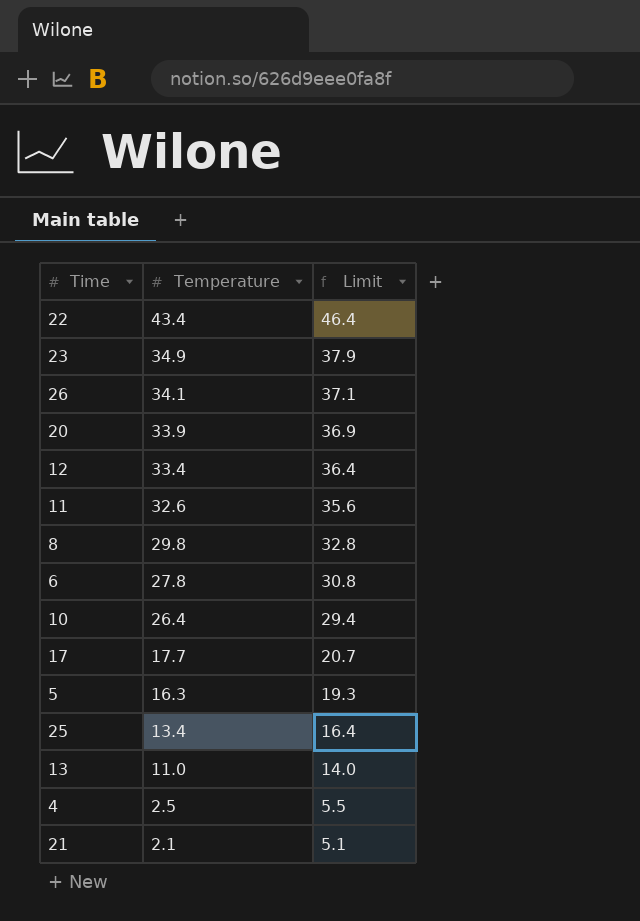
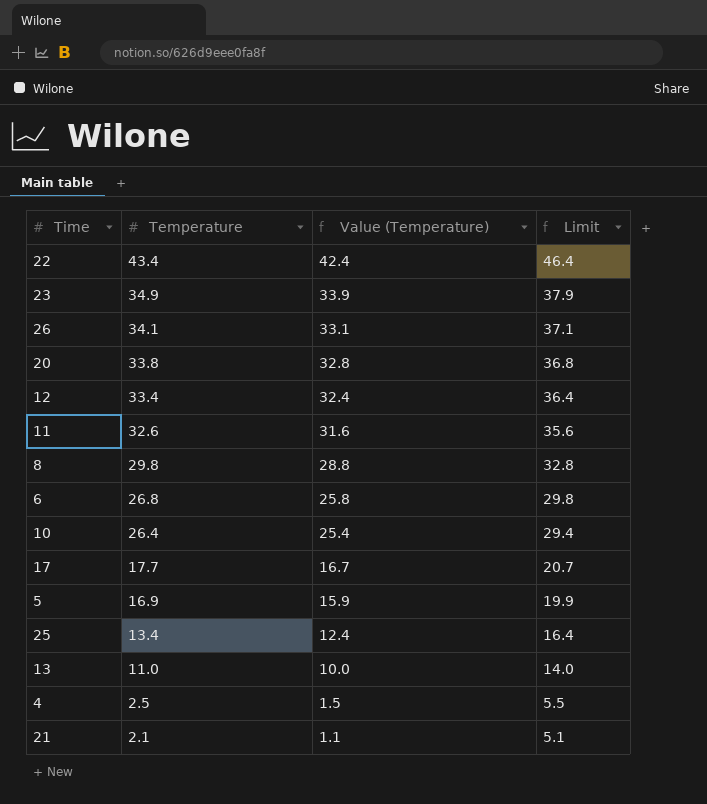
column Value (Temperature) | formula: none -> [Temperature] - 1
20 | Temperature: 33.9 -> 33.8
20 | Limit: 36.9 -> 36.8
6 | Temperature: 27.8 -> 26.8
6 | Limit: 30.8 -> 29.8
5 | Temperature: 16.3 -> 16.9
5 | Limit: 19.3 -> 19.9

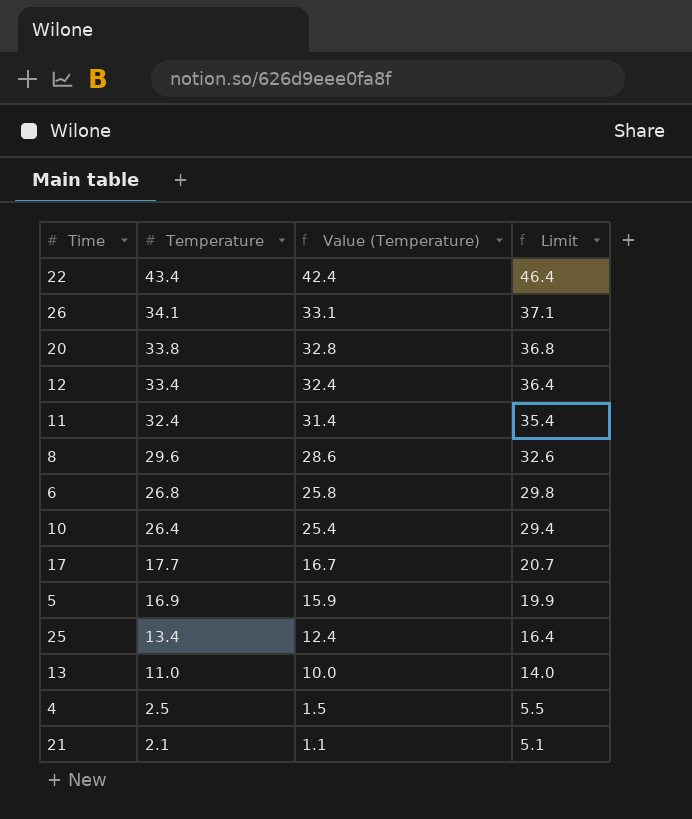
row 23: 34.9 | 33.9 | 37.9 -> none
11 | Temperature: 32.6 -> 32.4
11 | Value (Temperature): 31.6 -> 31.4
11 | Limit: 35.6 -> 35.4
8 | Temperature: 29.8 -> 29.6
8 | Value (Temperature): 28.8 -> 28.6
8 | Limit: 32.8 -> 32.6

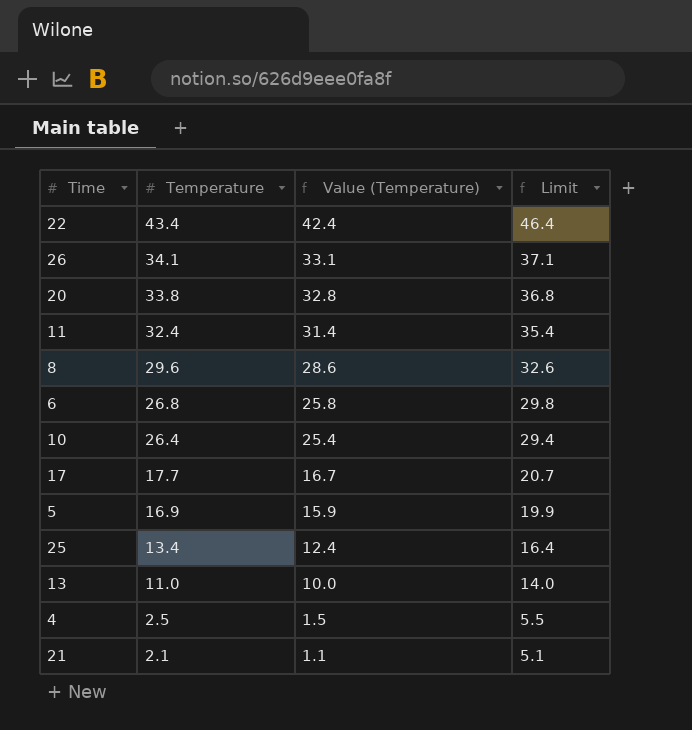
row 12: 33.4 | 32.4 | 36.4 -> none

